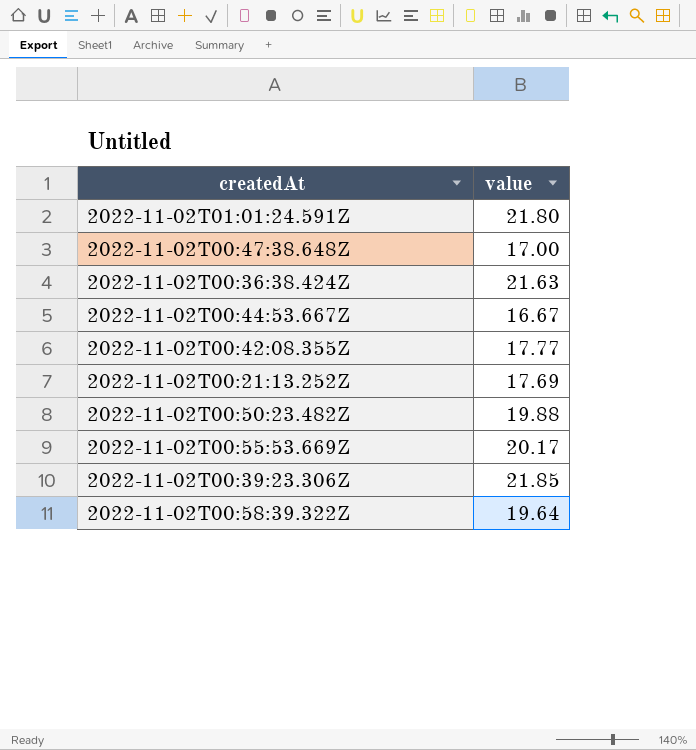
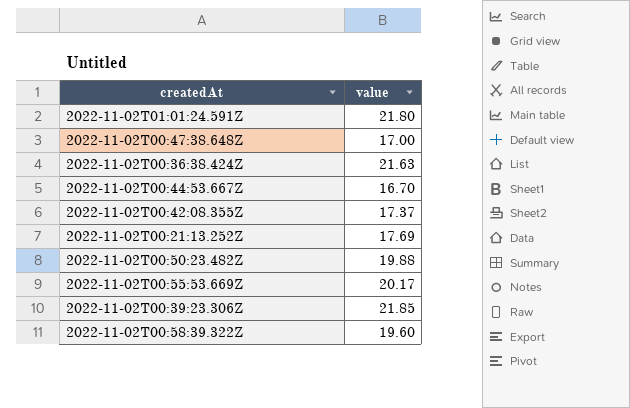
2022-11-02T00:44:53.667Z | value: 16.67 -> 16.70
2022-11-02T00:42:08.355Z | value: 17.77 -> 17.37
2022-11-02T00:58:39.322Z | value: 19.64 -> 19.60

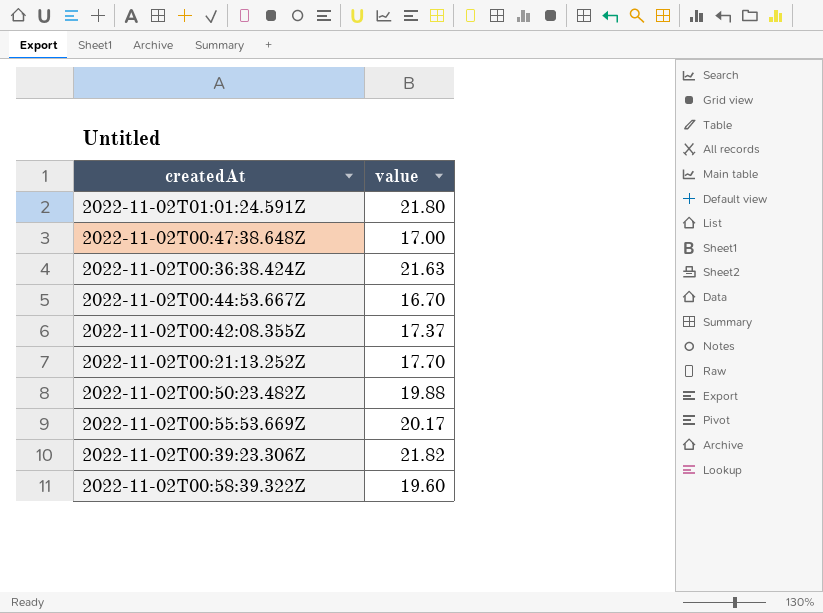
2022-11-02T00:21:13.252Z | value: 17.69 -> 17.70
2022-11-02T00:39:23.306Z | value: 21.85 -> 21.82

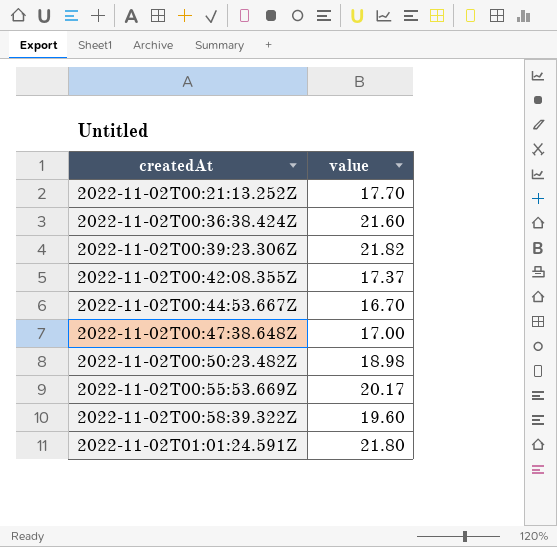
row order: none -> createdAt ascending
2022-11-02T00:36:38.424Z | value: 21.63 -> 21.60
2022-11-02T00:50:23.482Z | value: 19.88 -> 18.98

